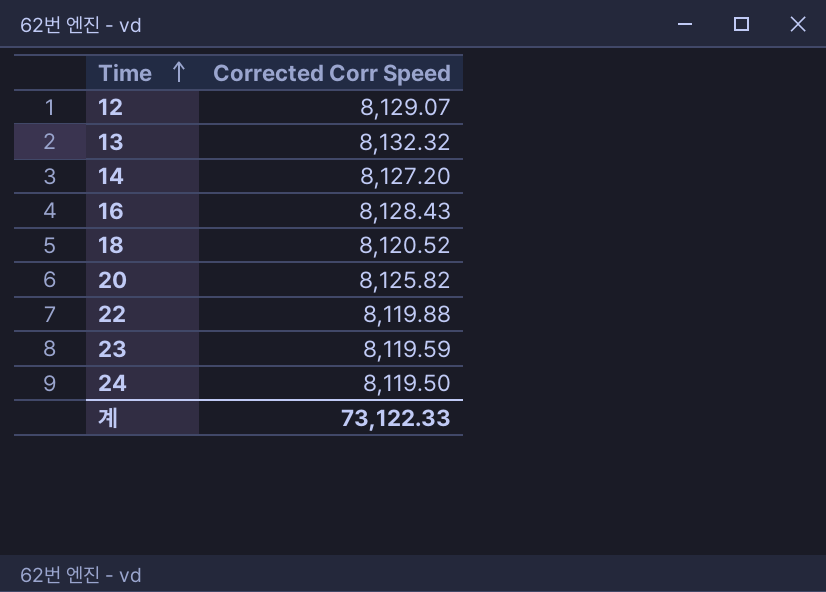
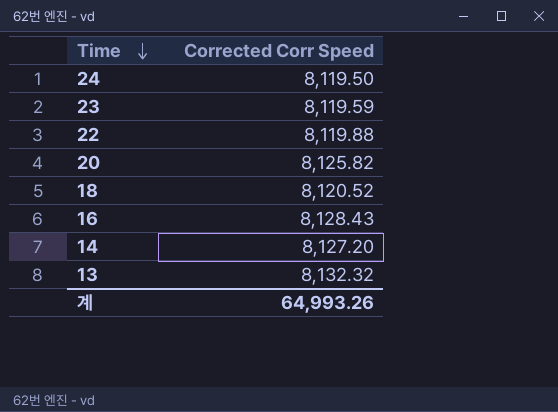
row order: Time ascending -> Time descending
row 12: 8,129.07 -> none
계 | Corrected Corr Speed: 73,122.33 -> 64,993.26

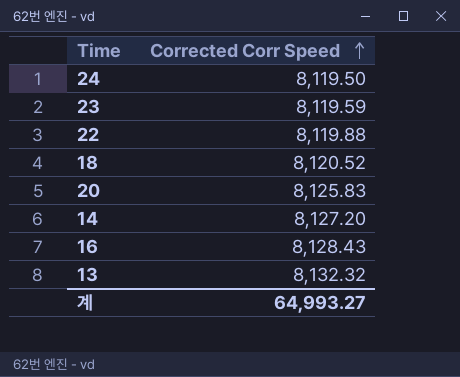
row order: Time descending -> Corrected Corr Speed ascending
20 | Corrected Corr Speed: 8,125.82 -> 8,125.83
계 | Corrected Corr Speed: 64,993.26 -> 64,993.27

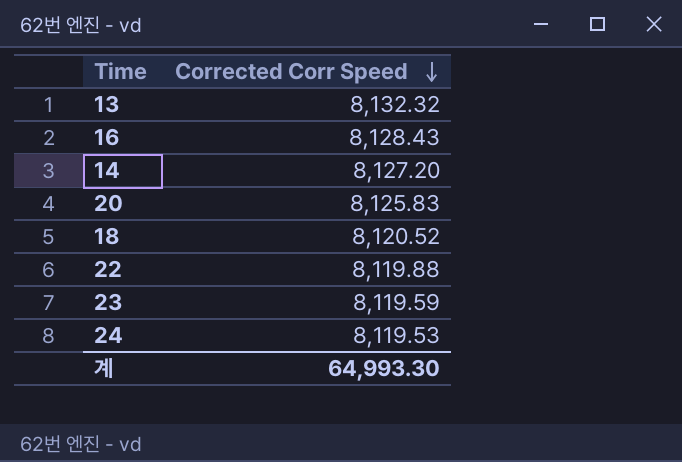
row order: Corrected Corr Speed ascending -> Corrected Corr Speed descending
24 | Corrected Corr Speed: 8,119.50 -> 8,119.53
계 | Corrected Corr Speed: 64,993.27 -> 64,993.30

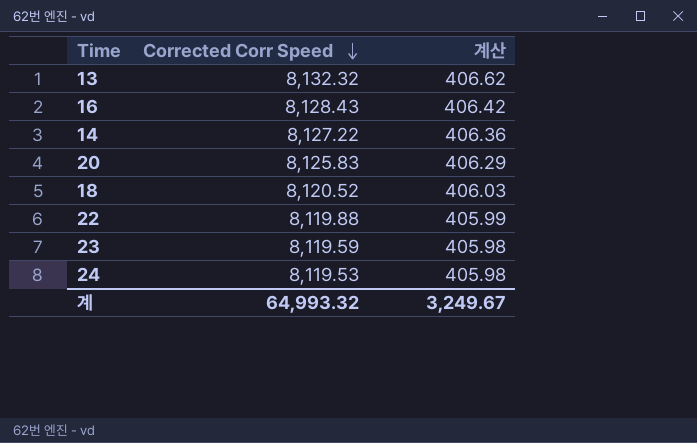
column 계산 | formula: none -> [Corrected Corr Speed] * 0.05
14 | Corrected Corr Speed: 8,127.20 -> 8,127.22
계 | Corrected Corr Speed: 64,993.30 -> 64,993.32

